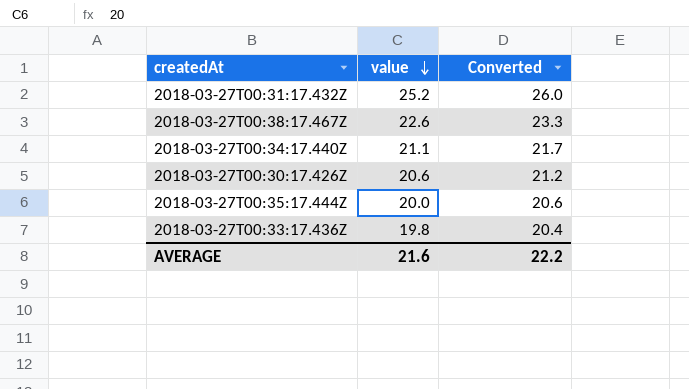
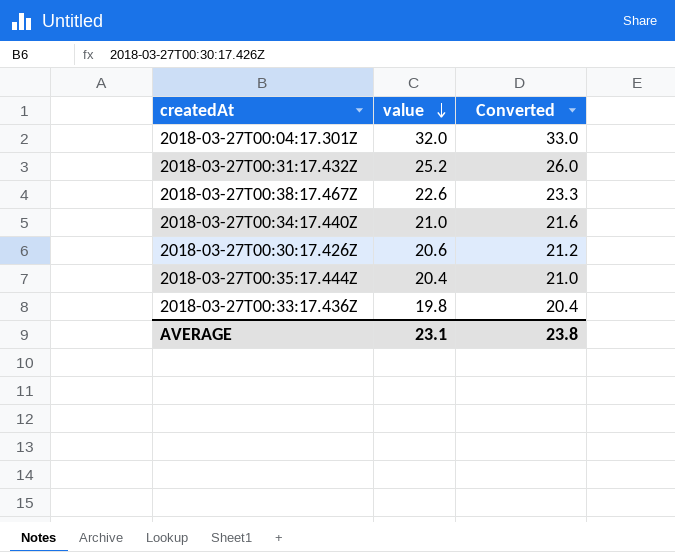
row 2018-03-27T00:04:17.301Z: none -> 32.0 | 33.0
2018-03-27T00:34:17.440Z | value: 21.1 -> 21.0
2018-03-27T00:34:17.440Z | Converted: 21.7 -> 21.6
2018-03-27T00:35:17.444Z | value: 20.0 -> 20.4
2018-03-27T00:35:17.444Z | Converted: 20.6 -> 21.0
AVERAGE | value: 21.6 -> 23.1
AVERAGE | Converted: 22.2 -> 23.8

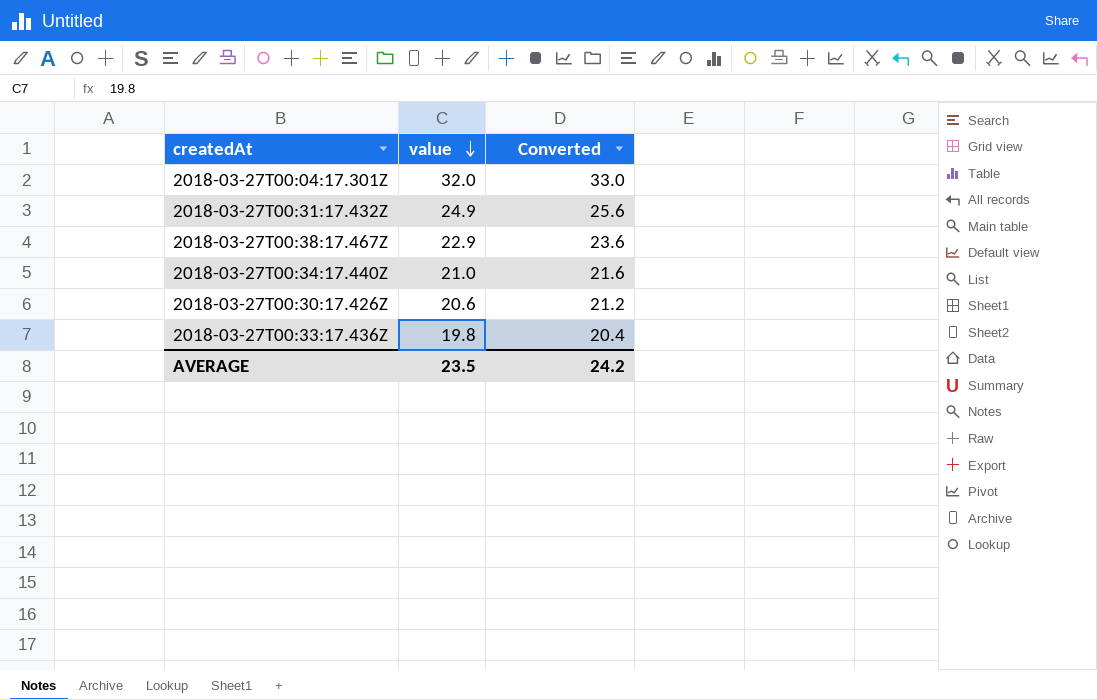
row 2018-03-27T00:35:17.444Z: 20.4 | 21.0 -> none
2018-03-27T00:31:17.432Z | value: 25.2 -> 24.9
2018-03-27T00:31:17.432Z | Converted: 26.0 -> 25.6
2018-03-27T00:38:17.467Z | value: 22.6 -> 22.9
2018-03-27T00:38:17.467Z | Converted: 23.3 -> 23.6
AVERAGE | value: 23.1 -> 23.5
AVERAGE | Converted: 23.8 -> 24.2

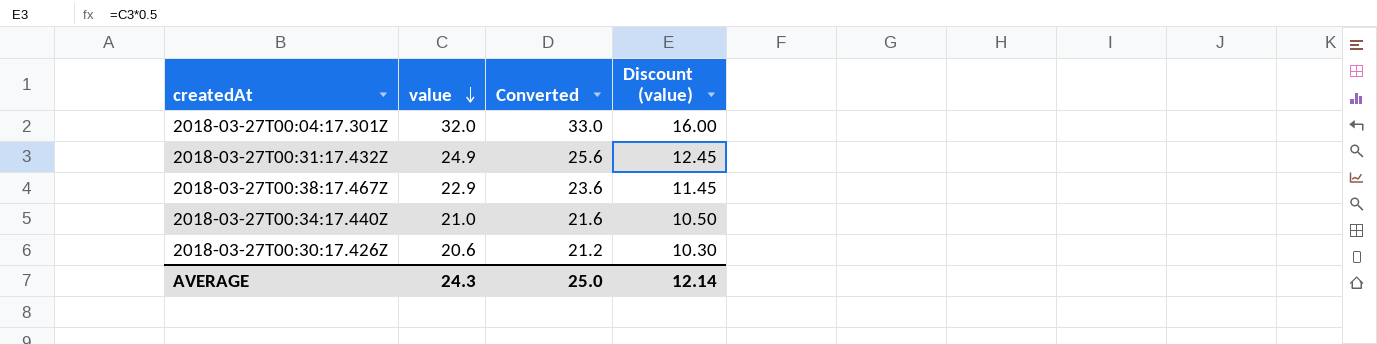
column Discount (value) | formula: none -> [value] * 0.5
row 2018-03-27T00:33:17.436Z: 19.8 | 20.4 -> none
AVERAGE | value: 23.5 -> 24.3
AVERAGE | Converted: 24.2 -> 25.0

